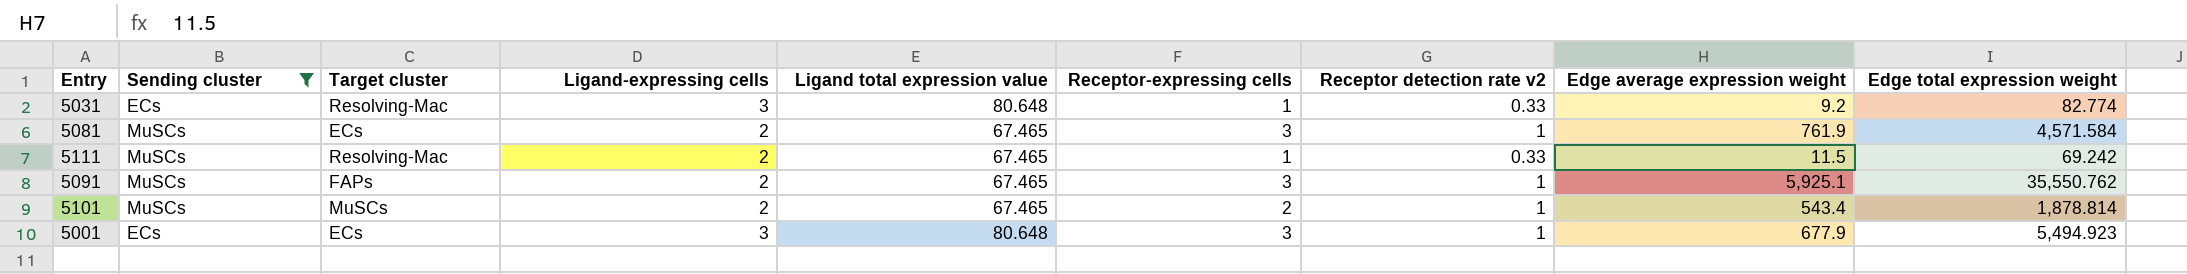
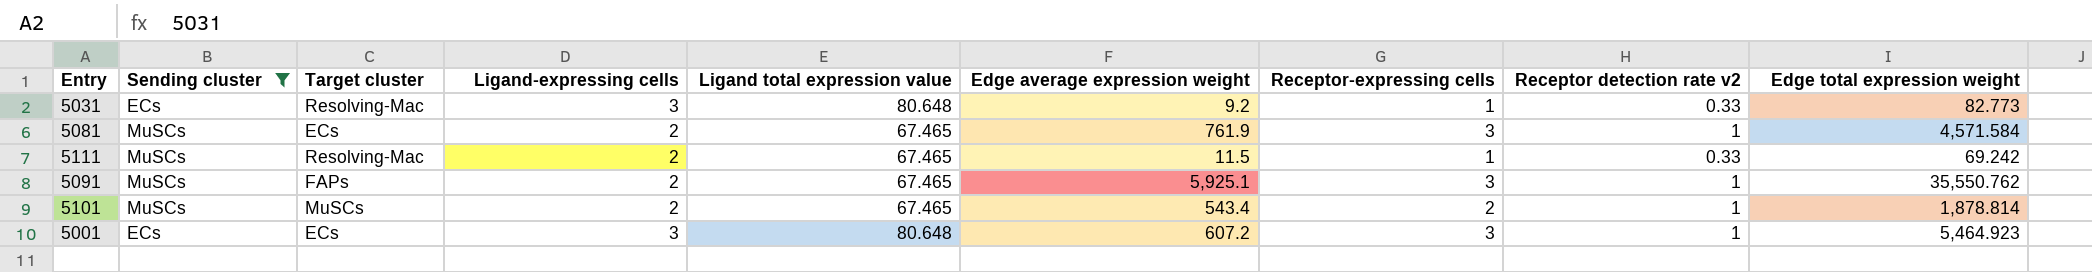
column Edge average expression weight | position: 8 -> 6
5031 | Edge total expression weight: 82.774 -> 82.773
5001 | Edge average expression weight: 677.9 -> 607.2
5001 | Edge total expression weight: 5,494.923 -> 5,464.923

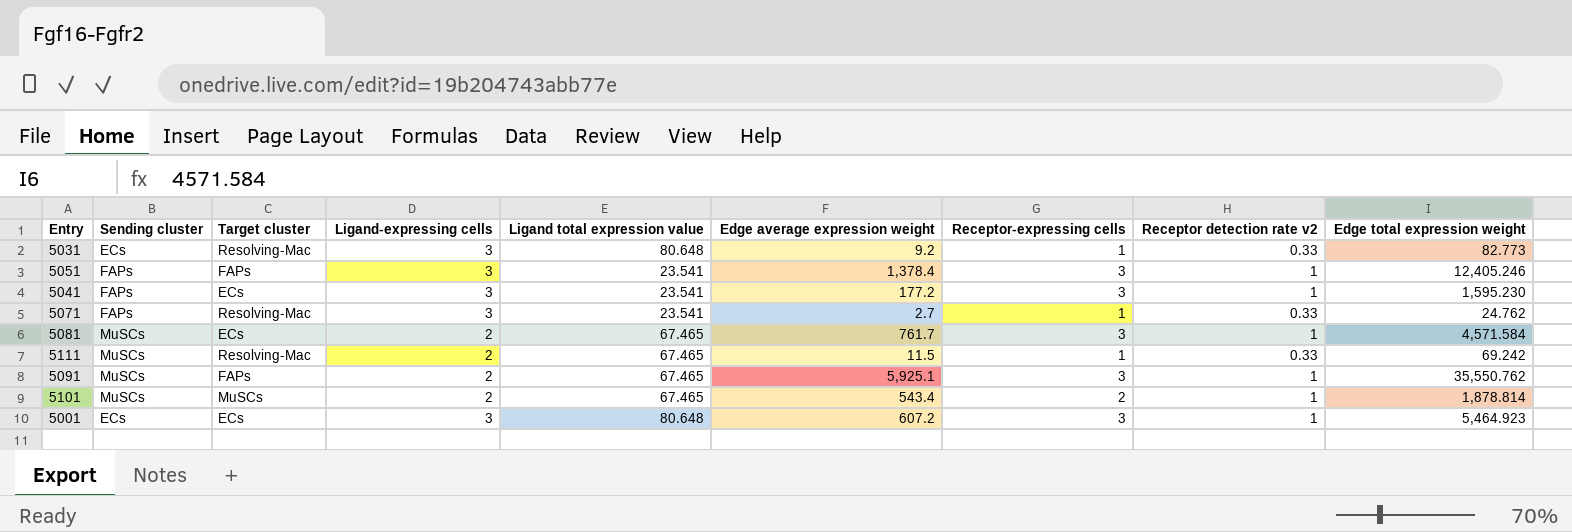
filter: Sending cluster != FAPs -> none
5081 | Edge average expression weight: 761.9 -> 761.7

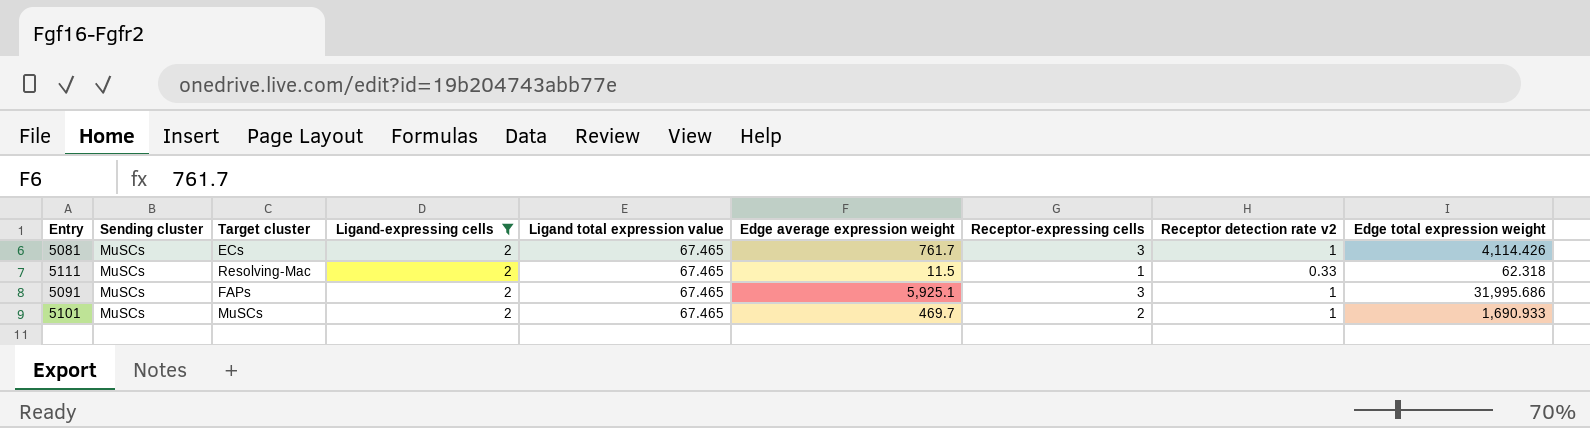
filter: none -> Ligand-expressing cells = 2
5081 | Edge total expression weight: 4,571.584 -> 4,114.426
5111 | Edge total expression weight: 69.242 -> 62.318
5091 | Edge total expression weight: 35,550.762 -> 31,995.686
5101 | Edge average expression weight: 543.4 -> 469.7
5101 | Edge total expression weight: 1,878.814 -> 1,690.933

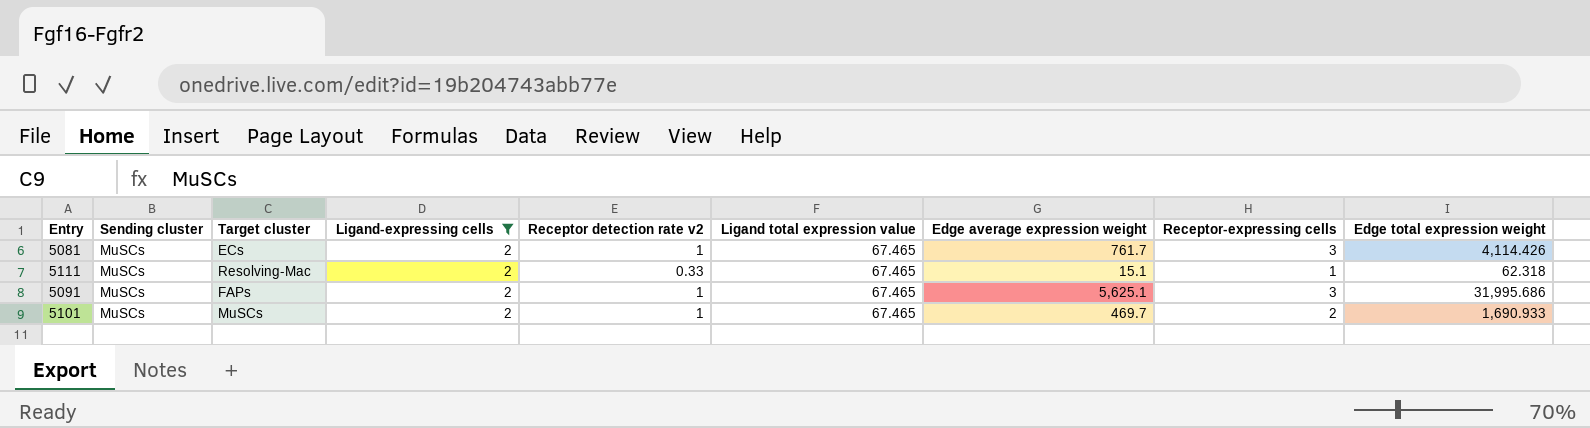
column Receptor detection rate v2 | position: 8 -> 5
5111 | Edge average expression weight: 11.5 -> 15.1
5091 | Edge average expression weight: 5,925.1 -> 5,625.1

